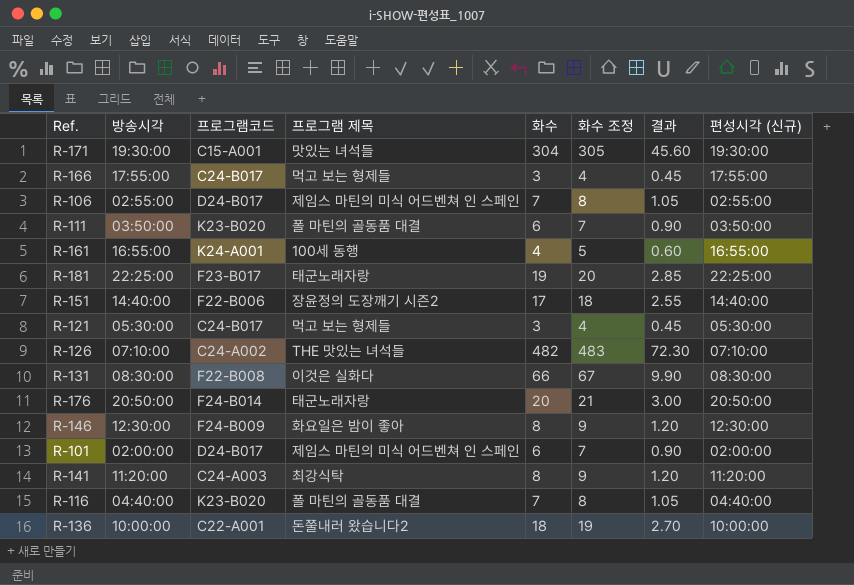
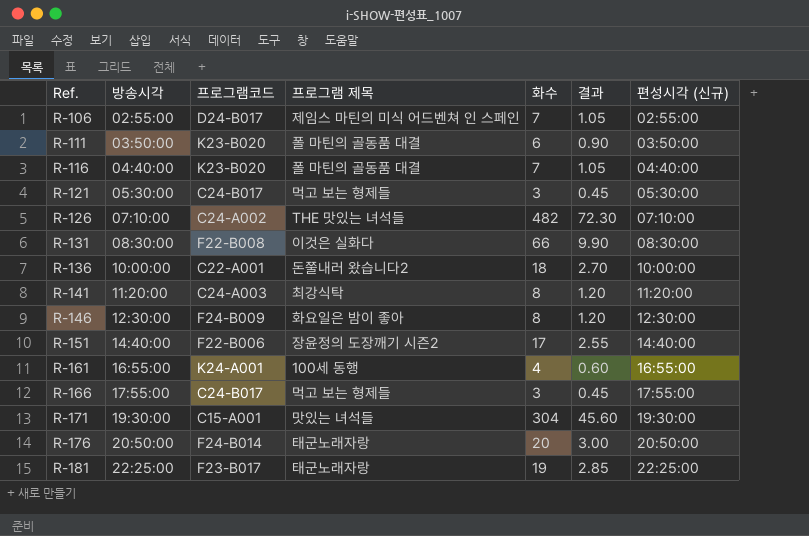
row order: none -> Ref. ascending
column 화수 조정 | formula: [화수] + 1 -> none
row R-101: 02:00:00 | D24-B017 | 제임스 마틴의 미식 어드벤쳐 인 스페인 | 6 | 7 | 0.90 | 02:00:00 -> none

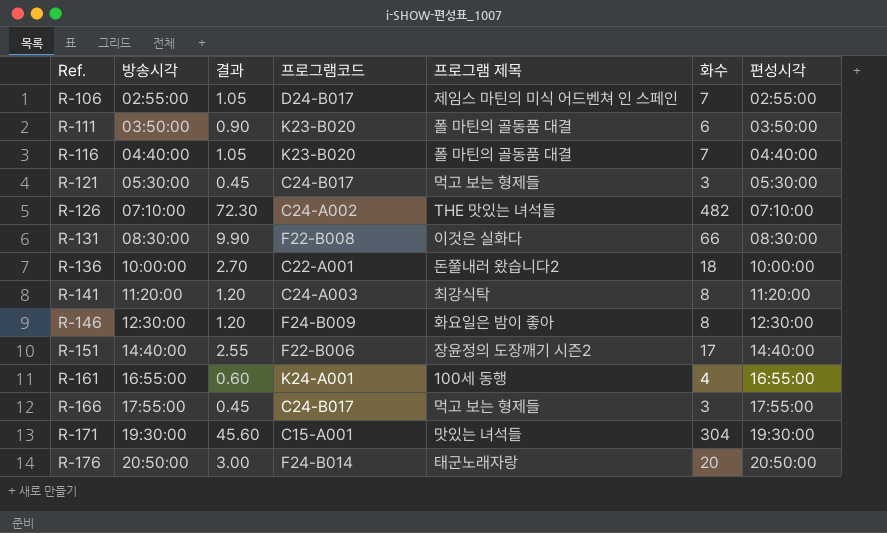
column 결과 | position: 6 -> 3
column name: 편성시각 (신규) -> 편성시각
row R-181: 22:25:00 | F23-B017 | 태군노래자랑 | 19 | 2.85 | 22:25:00 -> none

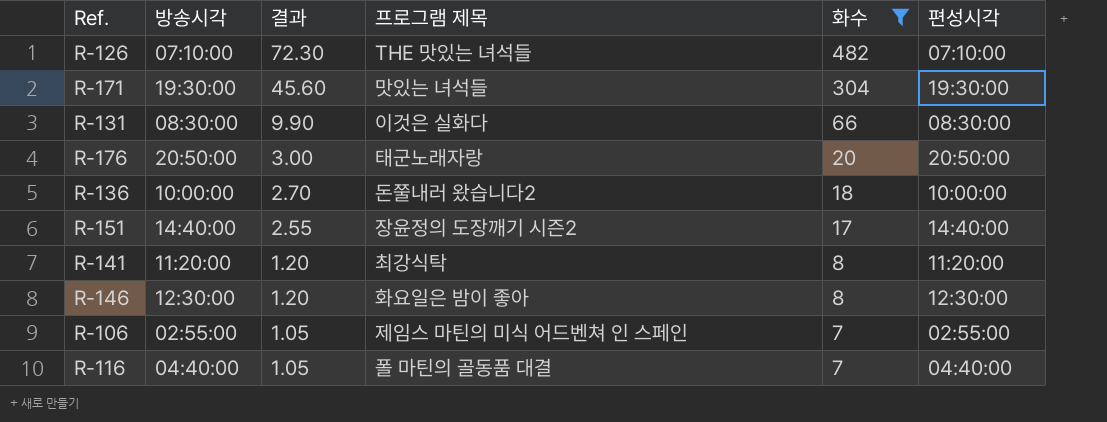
filter: none -> 화수 >= 7
row order: Ref. ascending -> 결과 descending
column 프로그램코드 | position: 4 -> none

